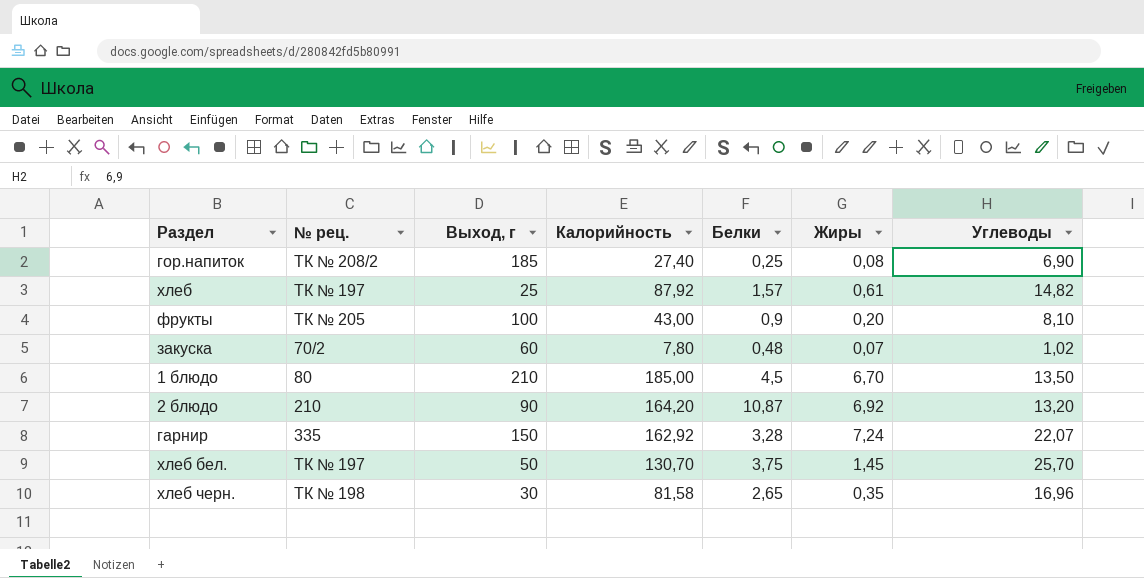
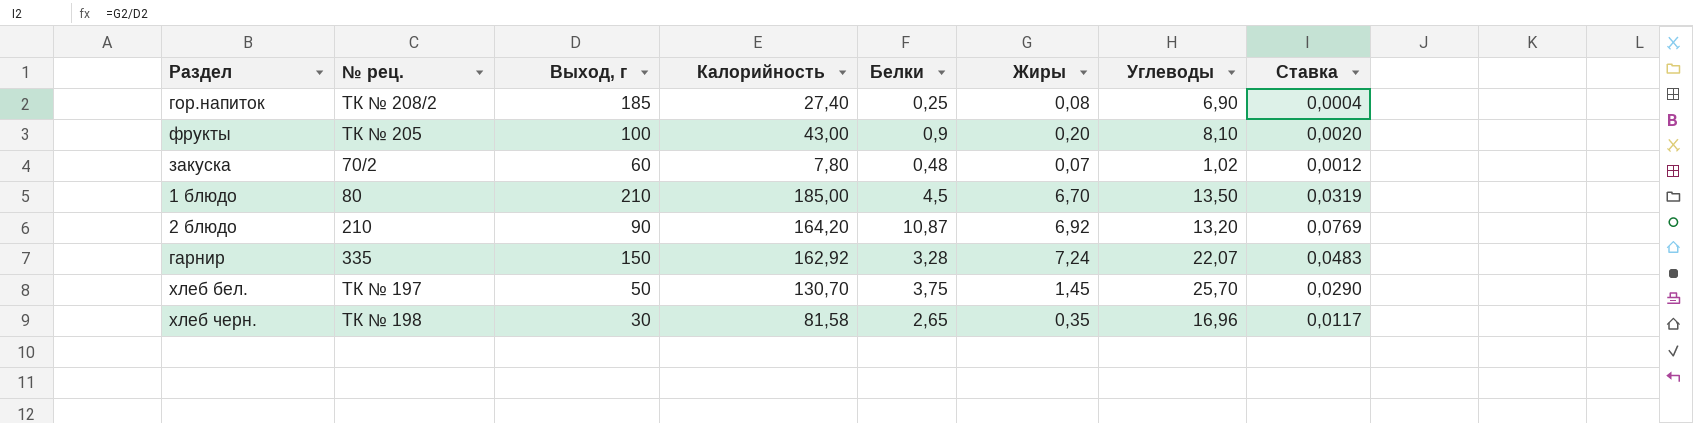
column Ставка | formula: none -> [Жиры] / [Выход, г]
row хлеб: ТК № 197 | 25 | 87,92 | 1,57 | 0,61 | 14,82 -> none

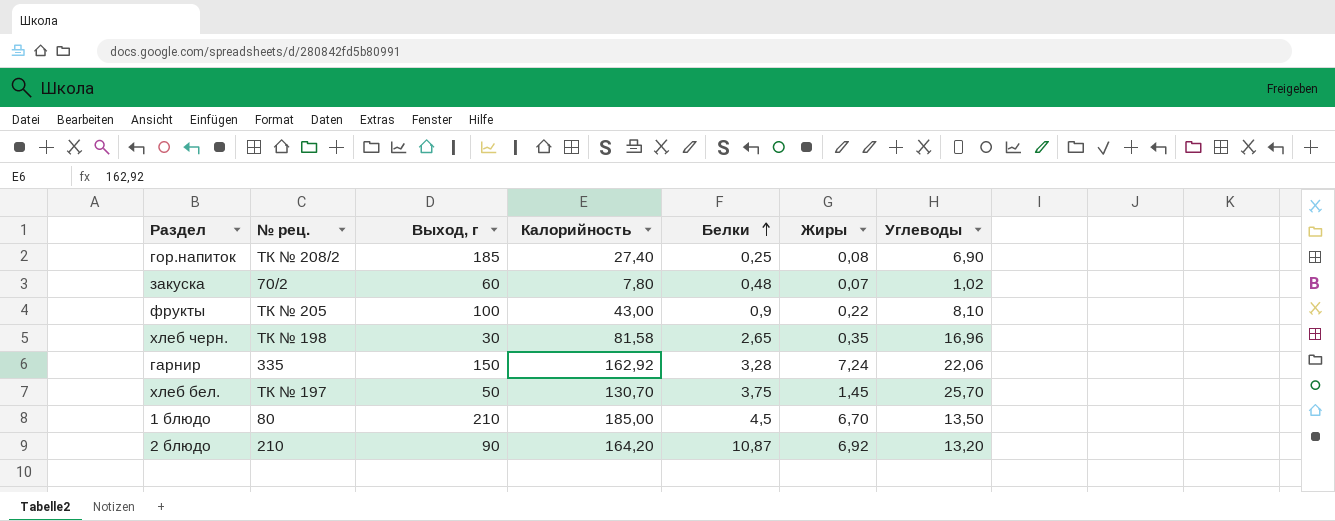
row order: none -> Белки ascending
column Ставка | formula: [Жиры] / [Выход, г] -> none
фрукты | Жиры: 0,20 -> 0,22
гарнир | Углеводы: 22,07 -> 22,06

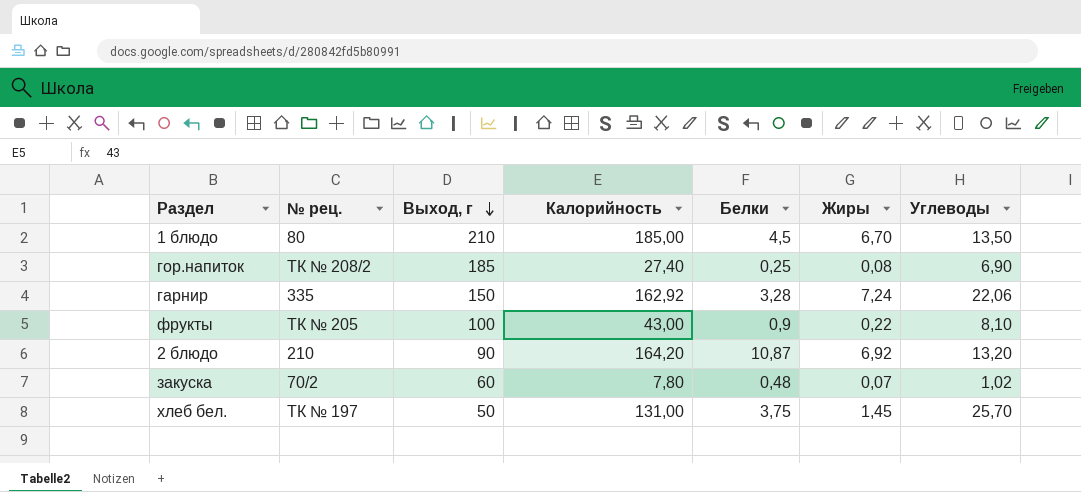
row order: Белки ascending -> Выход, г descending
row хлеб черн.: ТК № 198 | 30 | 81,58 | 2,65 | 0,35 | 16,96 -> none
хлеб бел. | Калорийность: 130,70 -> 131,00

